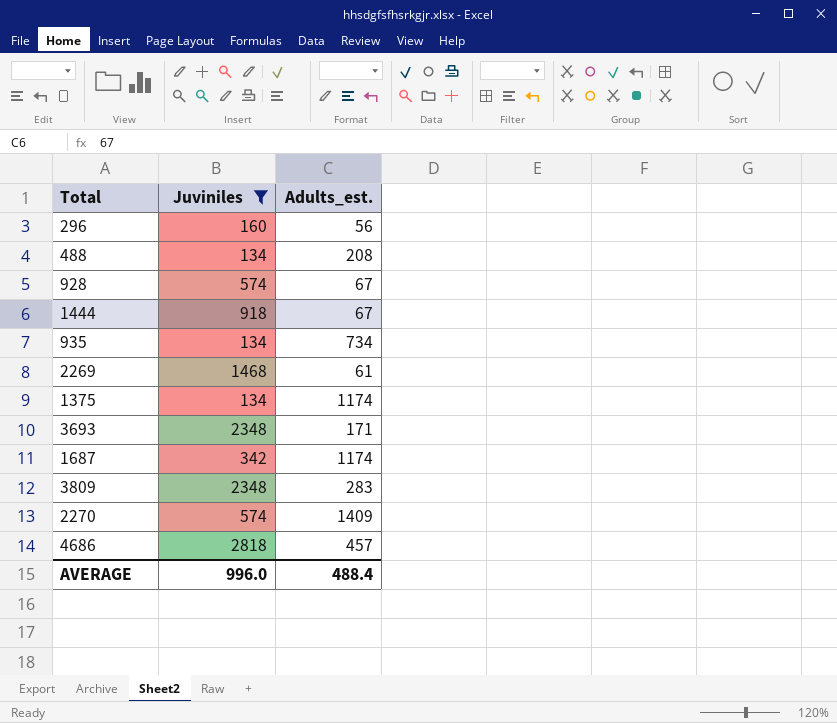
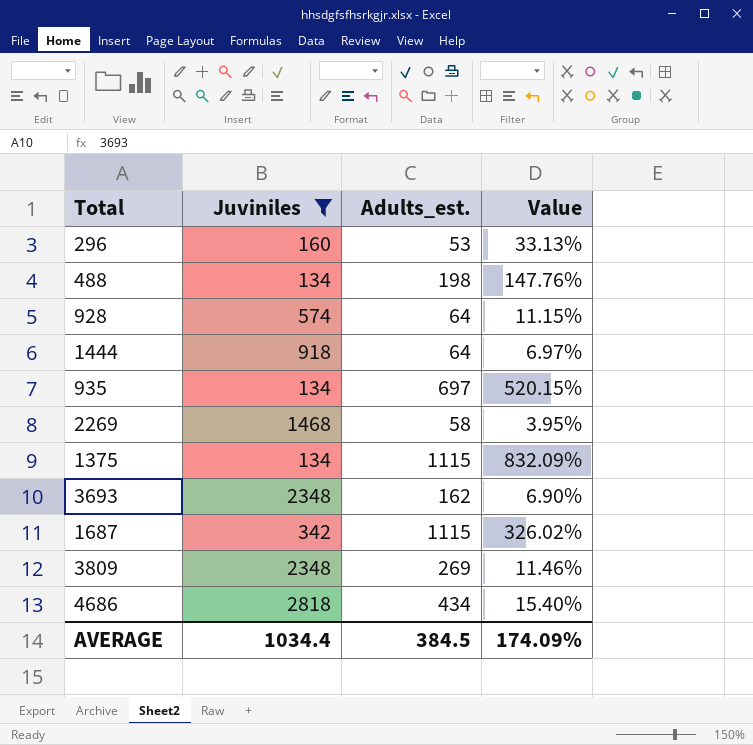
column Value | formula: none -> [Adults_est.] / [Juviniles]
row 2270: 574 | 1409 -> none
296 | Adults_est.: 56 -> 53
488 | Adults_est.: 208 -> 198
928 | Adults_est.: 67 -> 64
1444 | Adults_est.: 67 -> 64
935 | Adults_est.: 734 -> 697
2269 | Adults_est.: 61 -> 58
1375 | Adults_est.: 1174 -> 1115
3693 | Adults_est.: 171 -> 162
1687 | Adults_est.: 1174 -> 1115
3809 | Adults_est.: 283 -> 269
4686 | Adults_est.: 457 -> 434
AVERAGE | Juviniles: 996.0 -> 1034.4
AVERAGE | Adults_est.: 488.4 -> 384.5

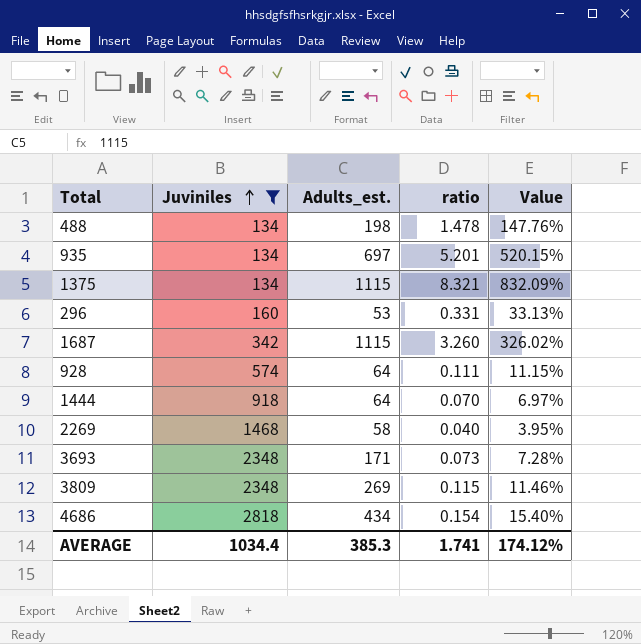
row order: none -> Juviniles ascending
column ratio | formula: none -> [Adults_est.] / [Juviniles]
3693 | Adults_est.: 162 -> 171
3693 | Value: 6.90% -> 7.28%
AVERAGE | Adults_est.: 384.5 -> 385.3
AVERAGE | Value: 174.09% -> 174.12%

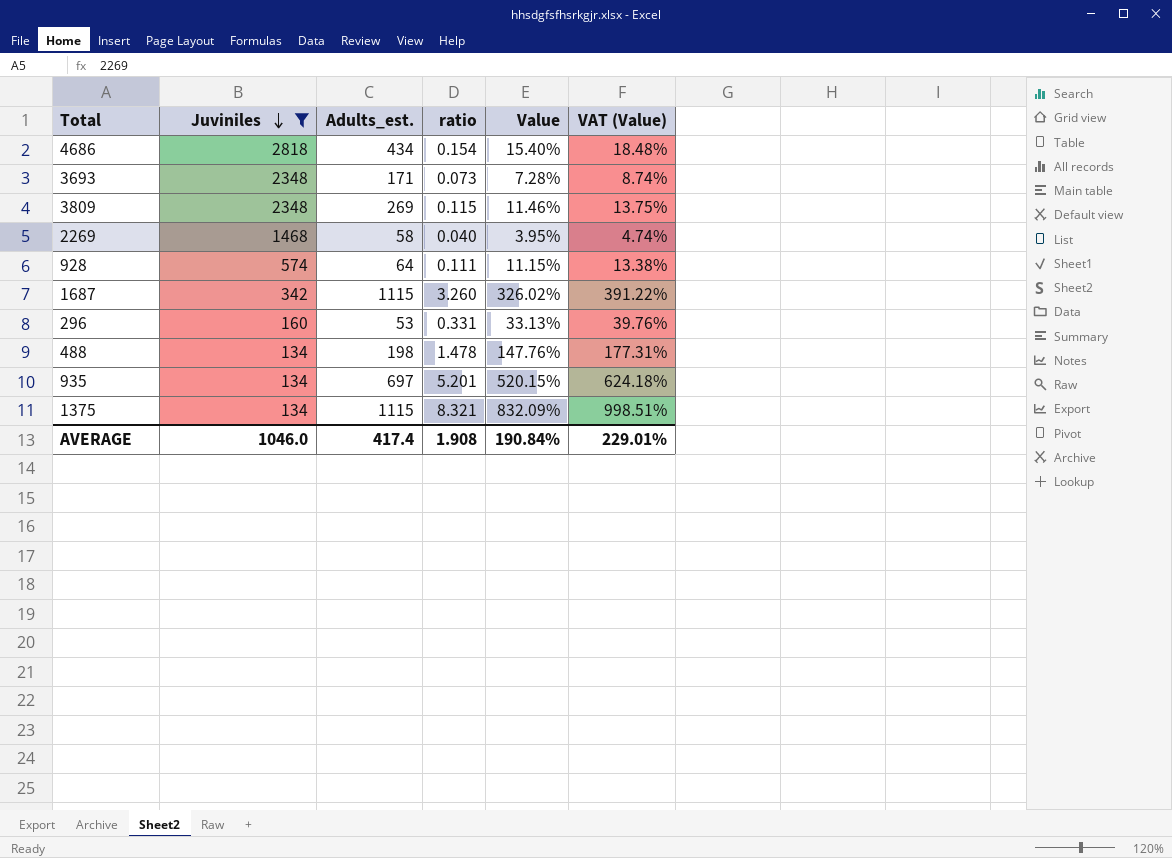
row order: Juviniles ascending -> Juviniles descending
column VAT (Value) | formula: none -> [Value] * 1.2
row 1444: 918 | 64 | 0.070 | 6.97% -> none
AVERAGE | Juviniles: 1034.4 -> 1046.0
AVERAGE | Adults_est.: 385.3 -> 417.4
AVERAGE | ratio: 1.741 -> 1.908
AVERAGE | Value: 174.12% -> 190.84%

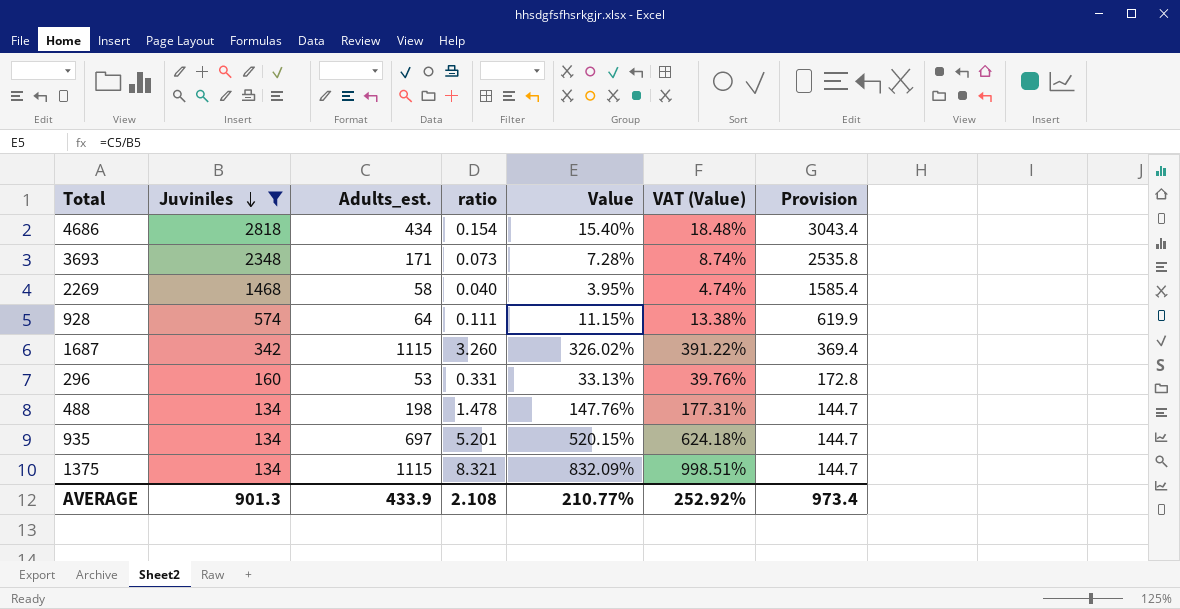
column Provision | formula: none -> [Juviniles] * 1.08
row 3809: 2348 | 269 | 0.115 | 11.46% | 13.75% -> none
AVERAGE | Juviniles: 1046.0 -> 901.3
AVERAGE | Adults_est.: 417.4 -> 433.9
AVERAGE | ratio: 1.908 -> 2.108
AVERAGE | Value: 190.84% -> 210.77%
AVERAGE | VAT (Value): 229.01% -> 252.92%

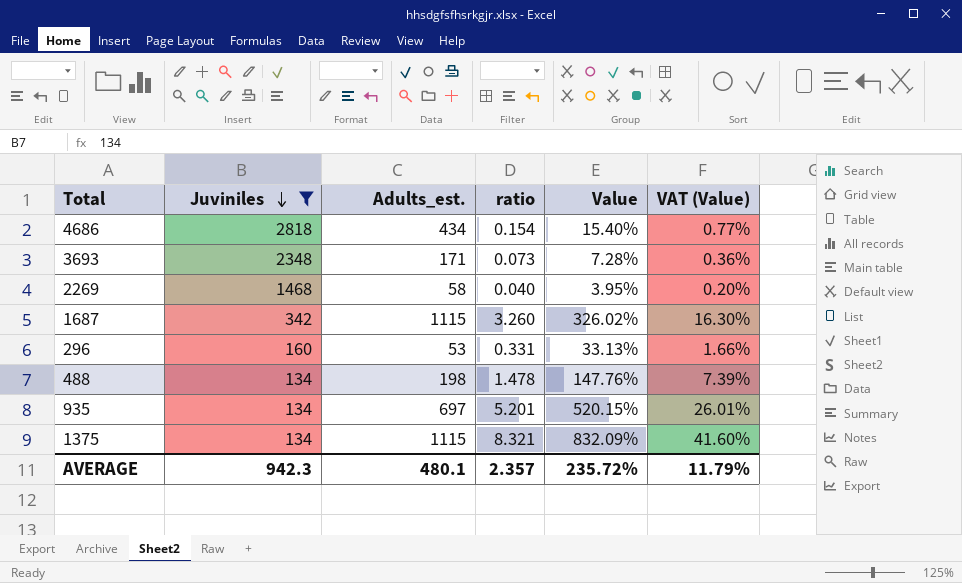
column Provision | formula: [Juviniles] * 1.08 -> none
column VAT (Value) | formula: [Value] * 1.2 -> [Value] * 0.05
row 928: 574 | 64 | 0.111 | 11.15% | 13.38% | 619.9 -> none
AVERAGE | Juviniles: 901.3 -> 942.3
AVERAGE | Adults_est.: 433.9 -> 480.1
AVERAGE | ratio: 2.108 -> 2.357
AVERAGE | Value: 210.77% -> 235.72%
AVERAGE | VAT (Value): 252.92% -> 11.79%

